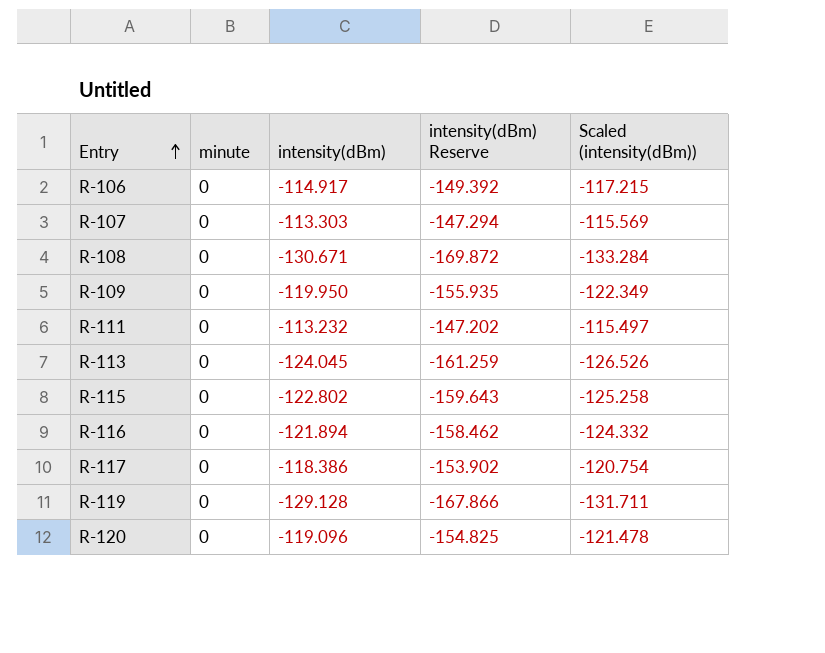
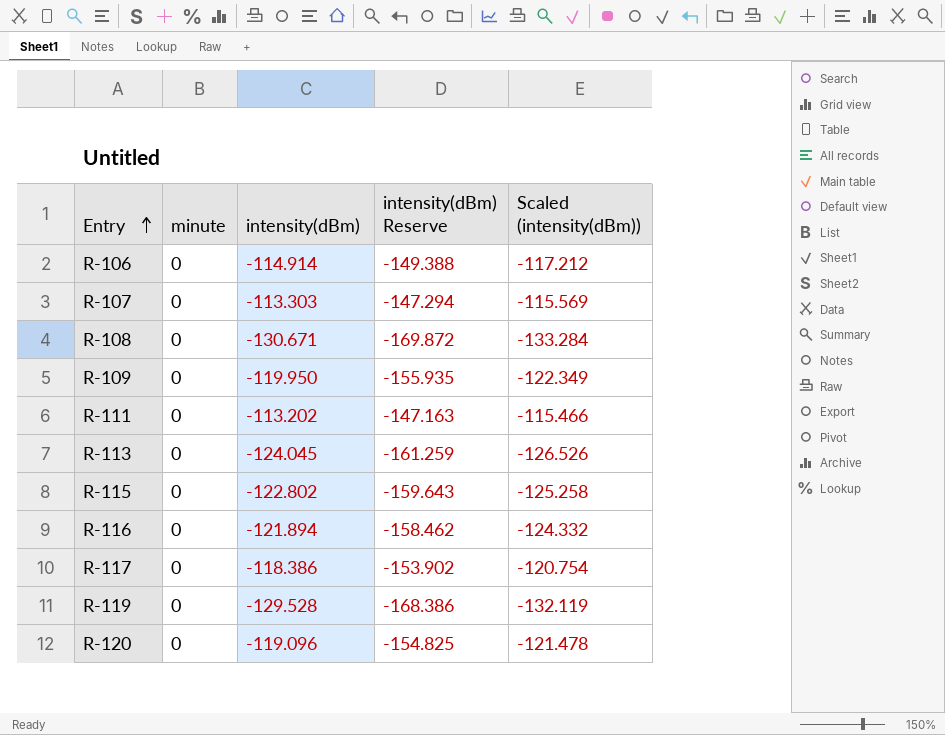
R-106 | intensity(dBm): -114.917 -> -114.914
R-106 | intensity(dBm) Reserve: -149.392 -> -149.388
R-106 | Scaled (intensity(dBm)): -117.215 -> -117.212
R-111 | intensity(dBm): -113.232 -> -113.202
R-111 | intensity(dBm) Reserve: -147.202 -> -147.163
R-111 | Scaled (intensity(dBm)): -115.497 -> -115.466
R-119 | intensity(dBm): -129.128 -> -129.528
R-119 | intensity(dBm) Reserve: -167.866 -> -168.386
R-119 | Scaled (intensity(dBm)): -131.711 -> -132.119

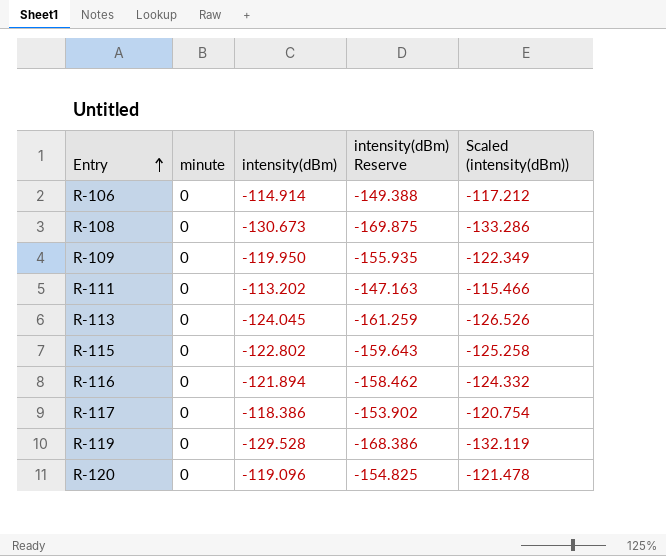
row R-107: 0 | -113.303 | -147.294 | -115.569 -> none
R-108 | intensity(dBm): -130.671 -> -130.673
R-108 | intensity(dBm) Reserve: -169.872 -> -169.875
R-108 | Scaled (intensity(dBm)): -133.284 -> -133.286

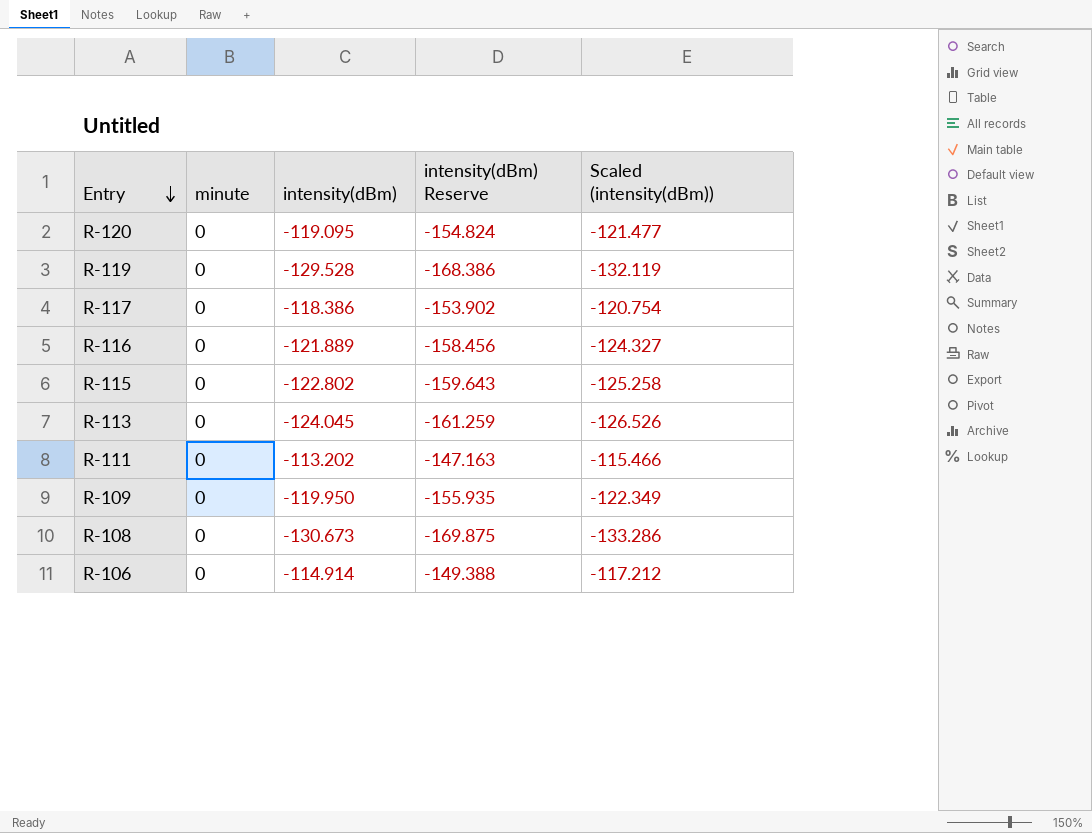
row order: Entry ascending -> Entry descending
R-120 | intensity(dBm): -119.096 -> -119.095
R-120 | intensity(dBm) Reserve: -154.825 -> -154.824
R-120 | Scaled (intensity(dBm)): -121.478 -> -121.477
R-116 | intensity(dBm): -121.894 -> -121.889
R-116 | intensity(dBm) Reserve: -158.462 -> -158.456
R-116 | Scaled (intensity(dBm)): -124.332 -> -124.327

